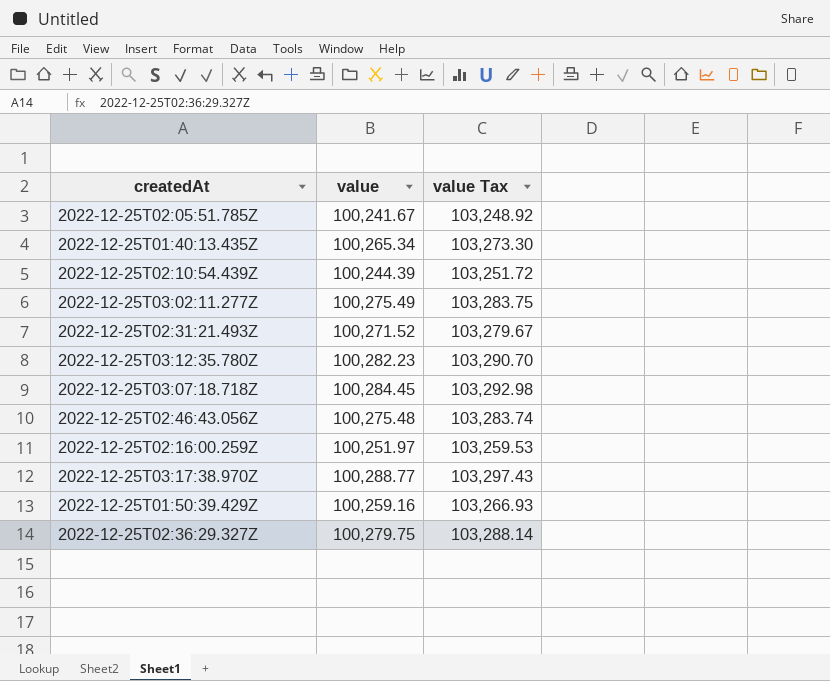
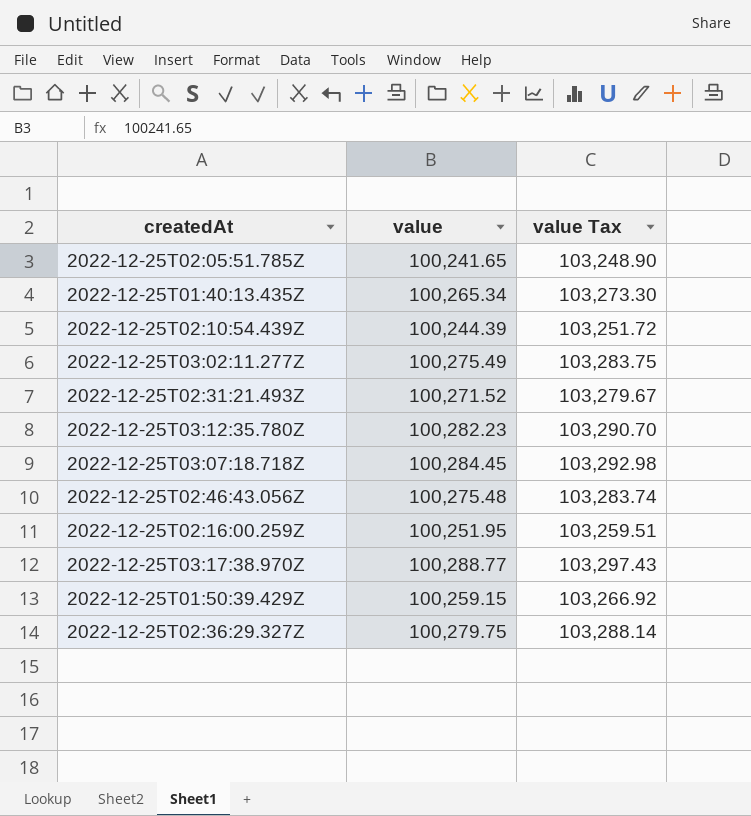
2022-12-25T02:05:51.785Z | value: 100,241.67 -> 100,241.65
2022-12-25T02:05:51.785Z | value Tax: 103,248.92 -> 103,248.90
2022-12-25T02:16:00.259Z | value: 100,251.97 -> 100,251.95
2022-12-25T02:16:00.259Z | value Tax: 103,259.53 -> 103,259.51
2022-12-25T01:50:39.429Z | value: 100,259.16 -> 100,259.15
2022-12-25T01:50:39.429Z | value Tax: 103,266.93 -> 103,266.92

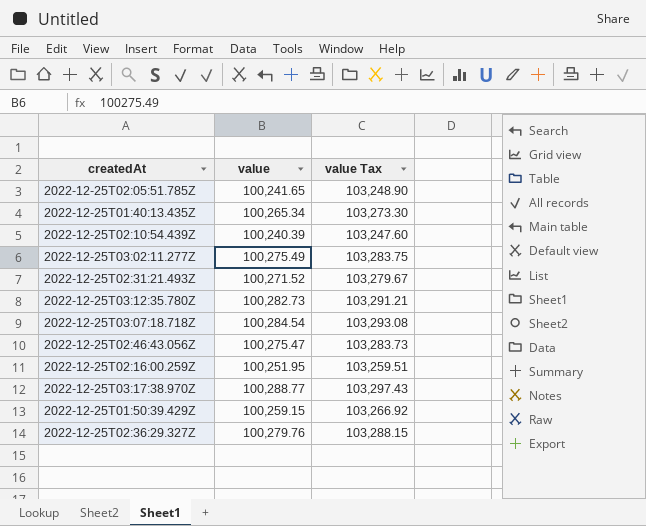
2022-12-25T02:10:54.439Z | value: 100,244.39 -> 100,240.39
2022-12-25T02:10:54.439Z | value Tax: 103,251.72 -> 103,247.60
2022-12-25T03:12:35.780Z | value: 100,282.23 -> 100,282.73
2022-12-25T03:12:35.780Z | value Tax: 103,290.70 -> 103,291.21
2022-12-25T03:07:18.718Z | value: 100,284.45 -> 100,284.54
2022-12-25T03:07:18.718Z | value Tax: 103,292.98 -> 103,293.08
2022-12-25T02:46:43.056Z | value: 100,275.48 -> 100,275.47
2022-12-25T02:46:43.056Z | value Tax: 103,283.74 -> 103,283.73
2022-12-25T02:36:29.327Z | value: 100,279.75 -> 100,279.76
2022-12-25T02:36:29.327Z | value Tax: 103,288.14 -> 103,288.15

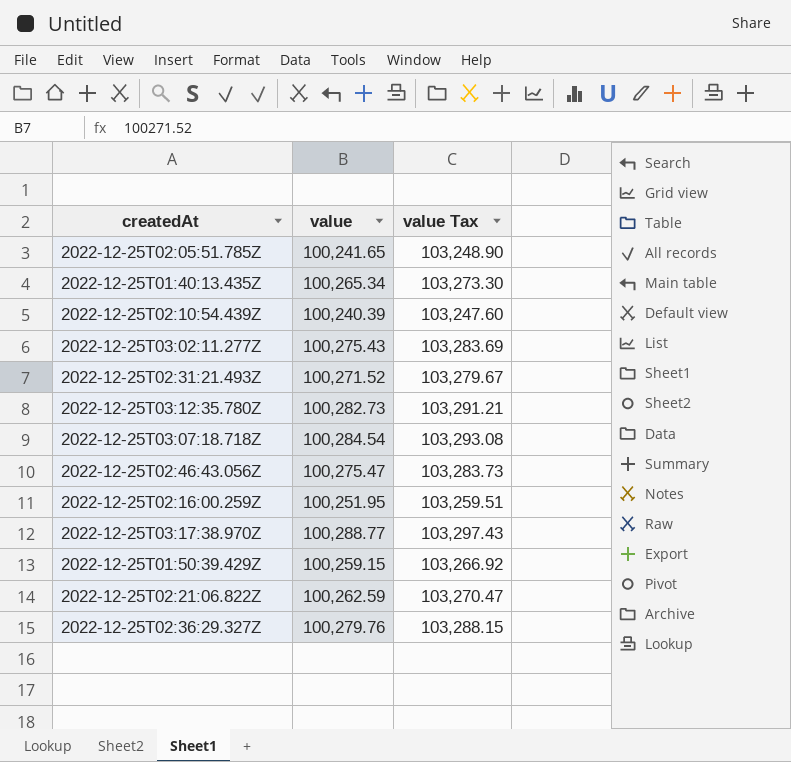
2022-12-25T03:02:11.277Z | value: 100,275.49 -> 100,275.43
2022-12-25T03:02:11.277Z | value Tax: 103,283.75 -> 103,283.69
row 2022-12-25T02:21:06.822Z: none -> 100,262.59 | 103,270.47

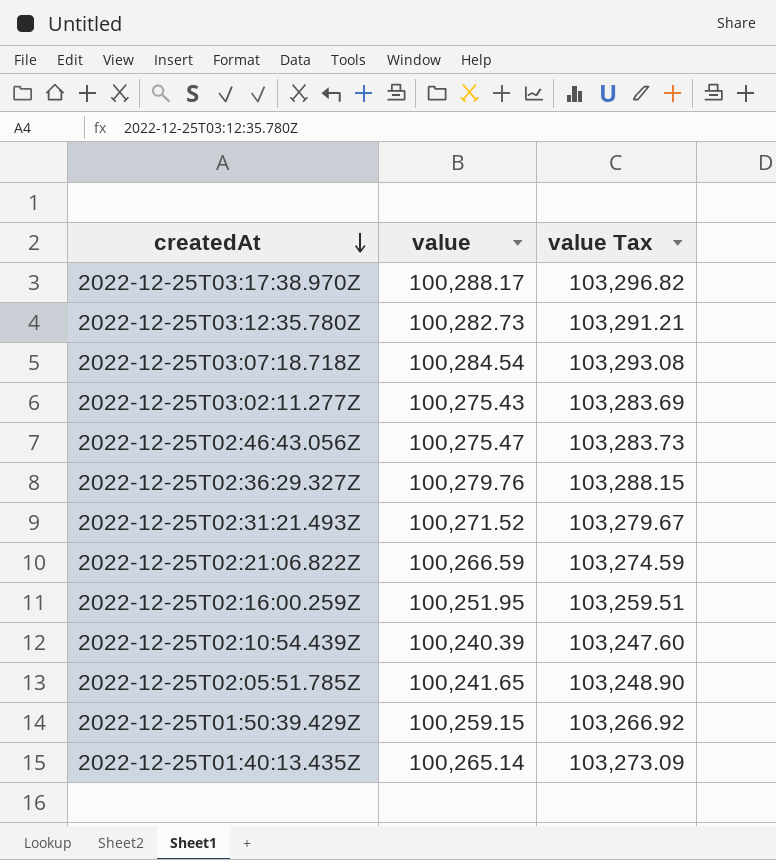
row order: none -> createdAt descending
2022-12-25T03:17:38.970Z | value: 100,288.77 -> 100,288.17
2022-12-25T03:17:38.970Z | value Tax: 103,297.43 -> 103,296.82
2022-12-25T02:21:06.822Z | value: 100,262.59 -> 100,266.59
2022-12-25T02:21:06.822Z | value Tax: 103,270.47 -> 103,274.59
2022-12-25T01:40:13.435Z | value: 100,265.34 -> 100,265.14
2022-12-25T01:40:13.435Z | value Tax: 103,273.30 -> 103,273.09

